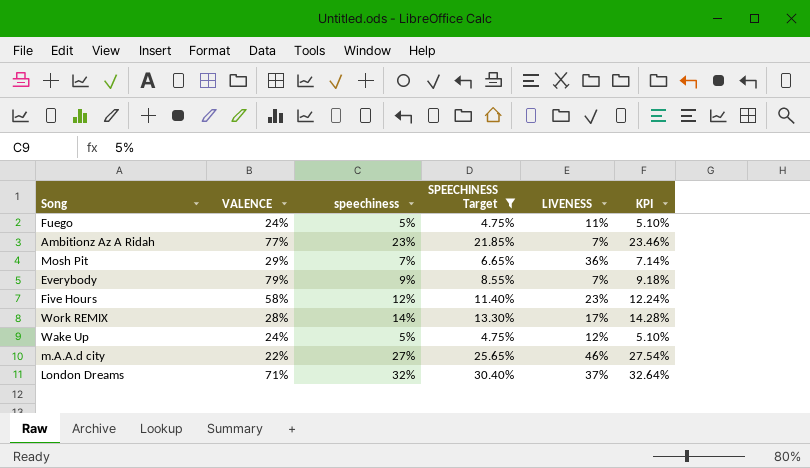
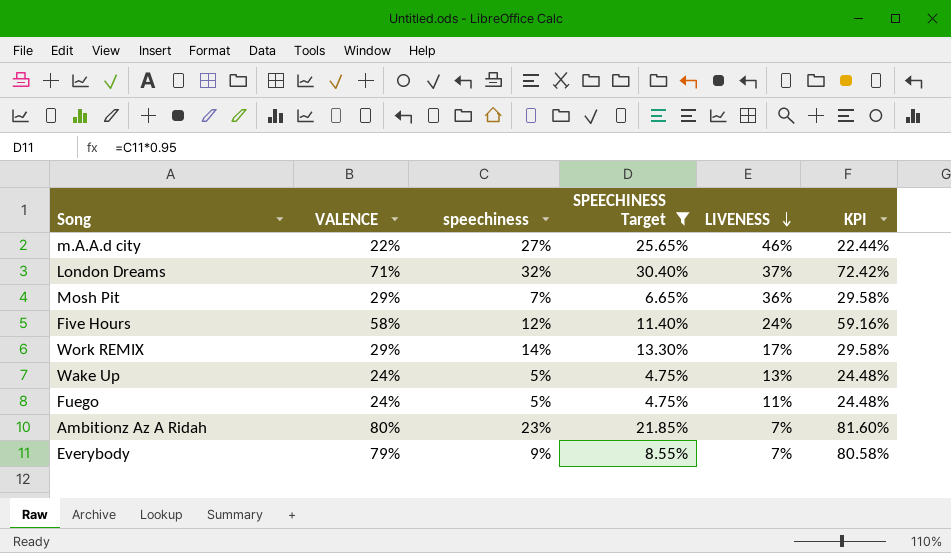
row order: none -> LIVENESS descending
column KPI | formula: [speechiness] * 1.02 -> [VALENCE] * 1.02
Five Hours | LIVENESS: 23% -> 24%
Work REMIX | VALENCE: 28% -> 29%
Wake Up | LIVENESS: 12% -> 13%
Ambitionz Az A Ridah | VALENCE: 77% -> 80%

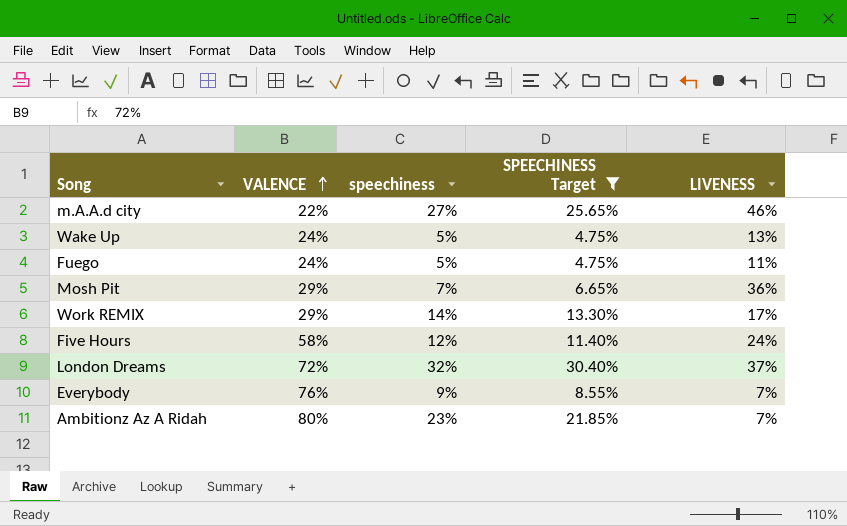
row order: LIVENESS descending -> VALENCE ascending
column KPI | formula: [VALENCE] * 1.02 -> none
London Dreams | VALENCE: 71% -> 72%
Everybody | VALENCE: 79% -> 76%

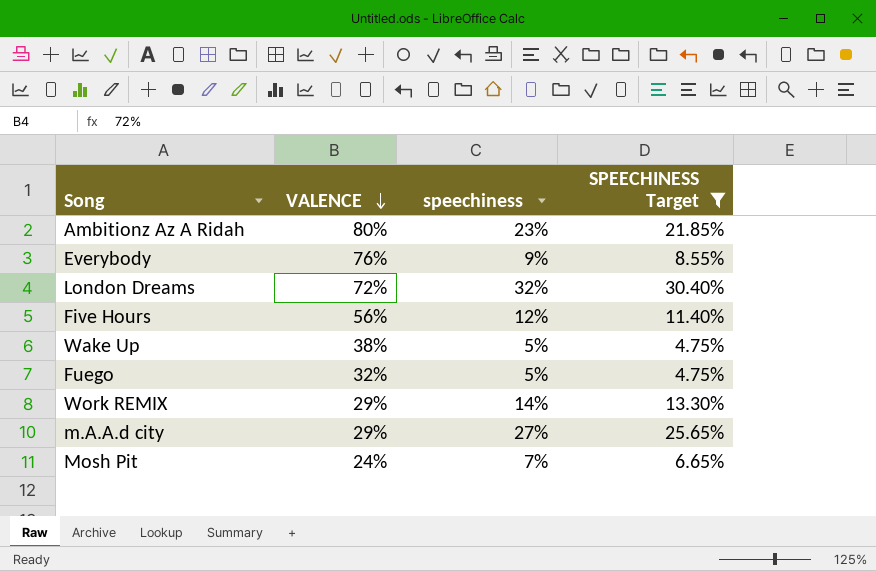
row order: VALENCE ascending -> VALENCE descending
column LIVENESS | position: 5 -> none
Five Hours | VALENCE: 58% -> 56%
Wake Up | VALENCE: 24% -> 38%
Fuego | VALENCE: 24% -> 32%
m.A.A.d city | VALENCE: 22% -> 29%
Mosh Pit | VALENCE: 29% -> 24%

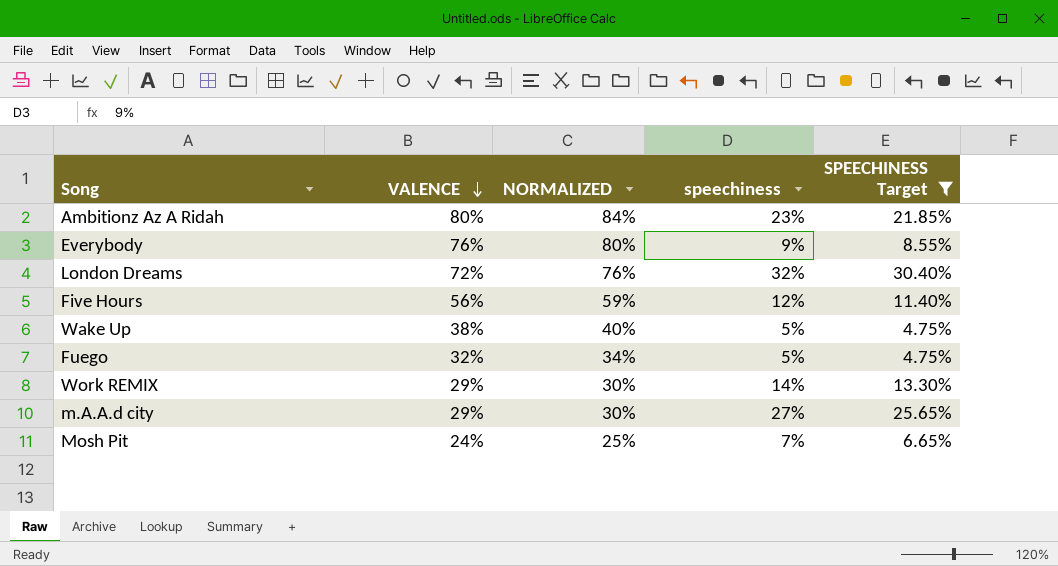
column NORMALIZED | formula: none -> [VALENCE] * 1.05

